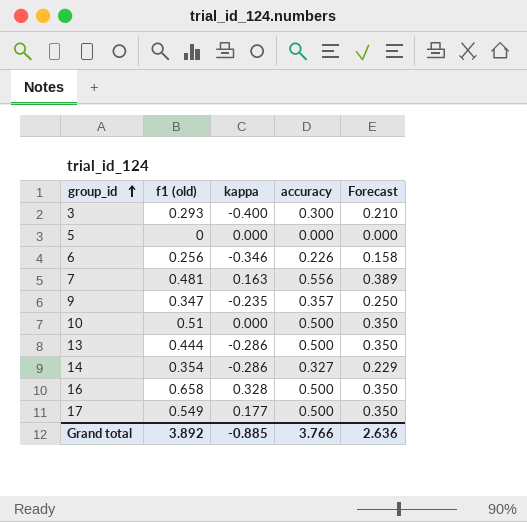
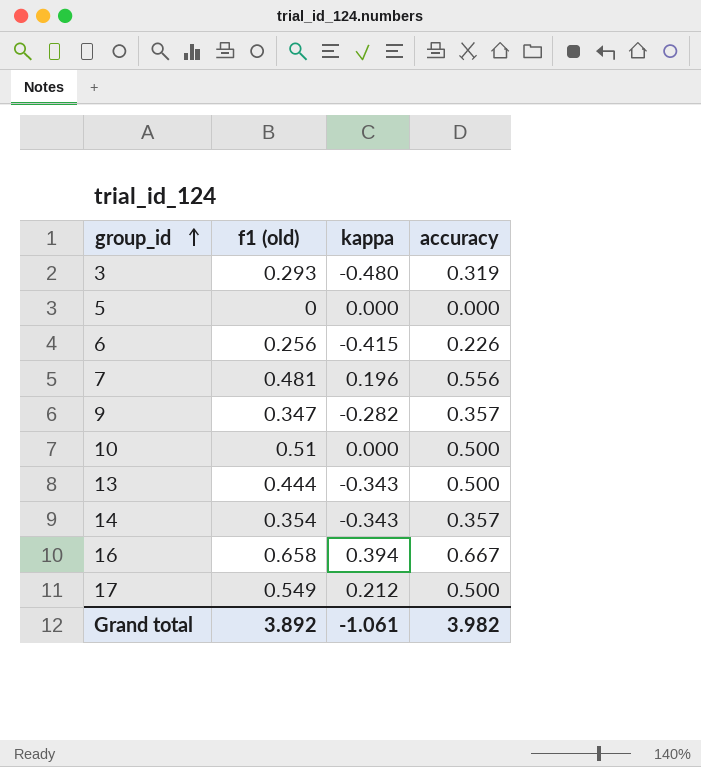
column Forecast | formula: [accuracy] * 0.7 -> none
3 | kappa: -0.400 -> -0.480
3 | accuracy: 0.300 -> 0.319
6 | kappa: -0.346 -> -0.415
7 | kappa: 0.163 -> 0.196
9 | kappa: -0.235 -> -0.282
13 | kappa: -0.286 -> -0.343
14 | kappa: -0.286 -> -0.343
14 | accuracy: 0.327 -> 0.357
16 | kappa: 0.328 -> 0.394
16 | accuracy: 0.500 -> 0.667
17 | kappa: 0.177 -> 0.212
Grand total | kappa: -0.885 -> -1.061
Grand total | accuracy: 3.766 -> 3.982

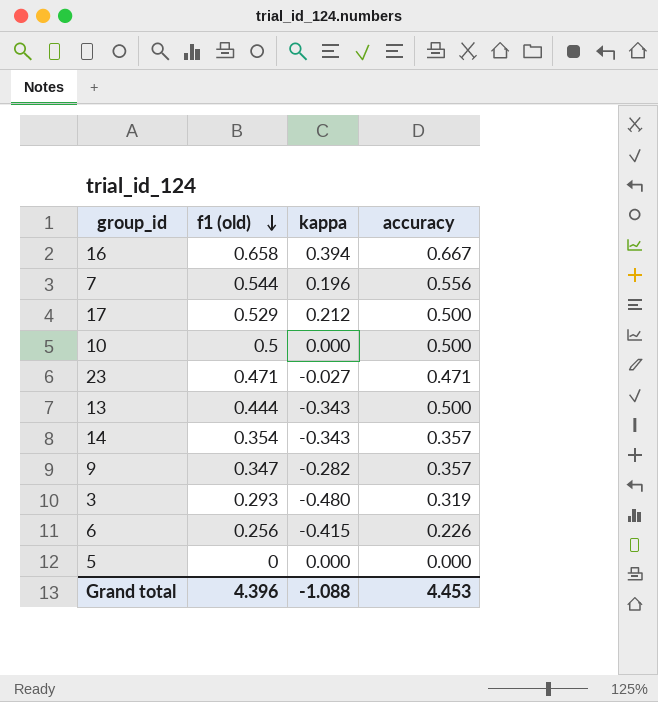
row order: group_id ascending -> f1 (old) descending
7 | f1 (old): 0.481 -> 0.544
17 | f1 (old): 0.549 -> 0.529
10 | f1 (old): 0.51 -> 0.5
row 23: none -> 0.471 | -0.027 | 0.471
Grand total | f1 (old): 3.892 -> 4.396
Grand total | kappa: -1.061 -> -1.088
Grand total | accuracy: 3.982 -> 4.453

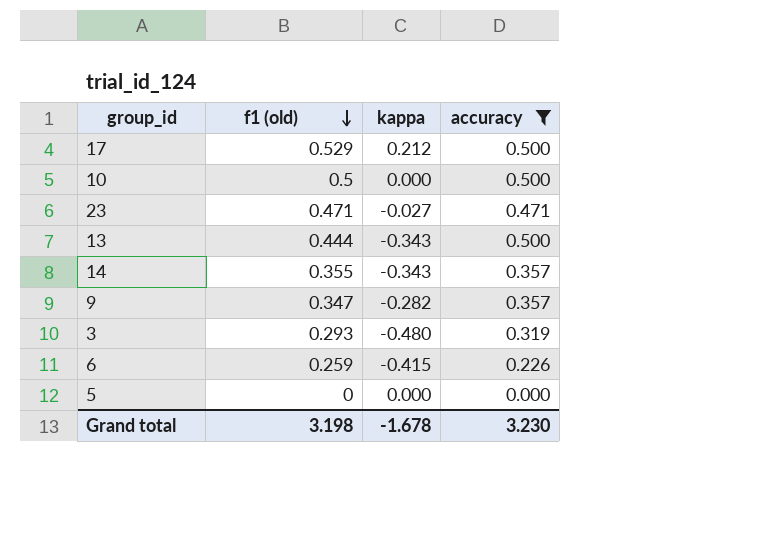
filter: none -> accuracy <= 0.500
14 | f1 (old): 0.354 -> 0.355
6 | f1 (old): 0.256 -> 0.259
Grand total | f1 (old): 4.396 -> 3.198
Grand total | kappa: -1.088 -> -1.678
Grand total | accuracy: 4.453 -> 3.230

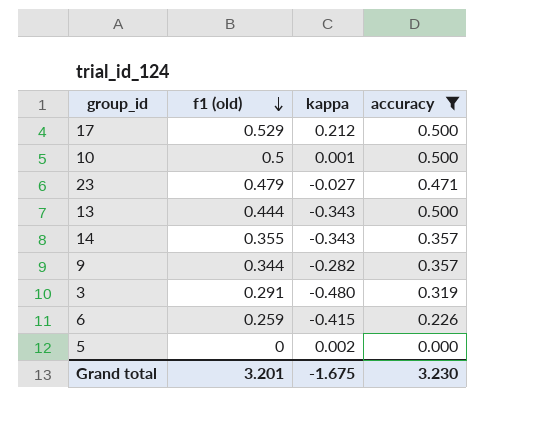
10 | kappa: 0.000 -> 0.001
23 | f1 (old): 0.471 -> 0.479
9 | f1 (old): 0.347 -> 0.344
3 | f1 (old): 0.293 -> 0.291
5 | kappa: 0.000 -> 0.002
Grand total | f1 (old): 3.198 -> 3.201
Grand total | kappa: -1.678 -> -1.675

